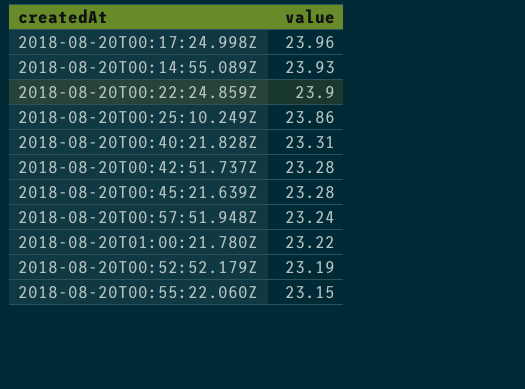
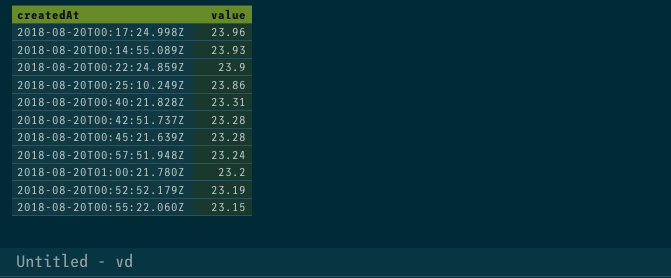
2018-08-20T01:00:21.780Z | value: 23.22 -> 23.2

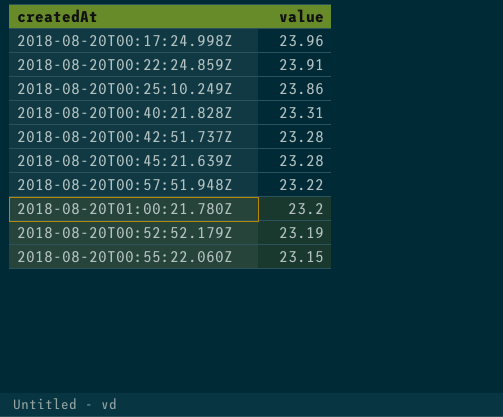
row 2018-08-20T00:14:55.089Z: 23.93 -> none
2018-08-20T00:22:24.859Z | value: 23.9 -> 23.91
2018-08-20T00:57:51.948Z | value: 23.24 -> 23.22

